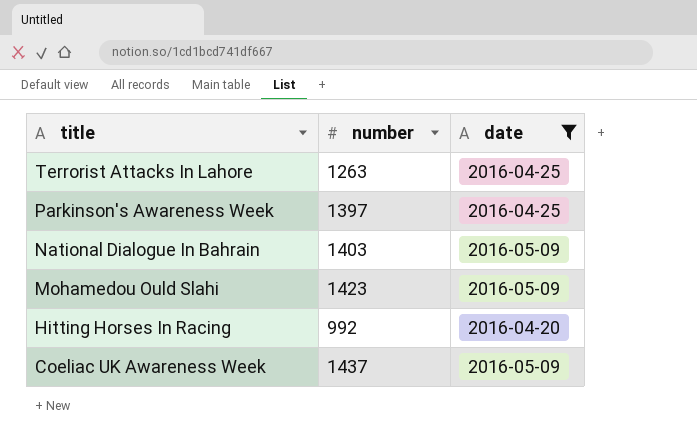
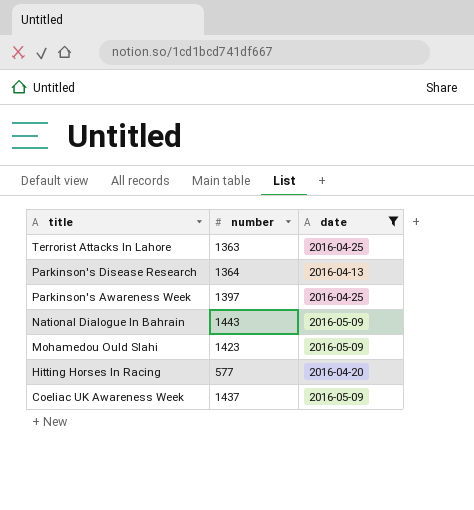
Terrorist Attacks In Lahore | number: 1263 -> 1363
row Parkinson's Disease Research: none -> 1364 | 2016-04-13
National Dialogue In Bahrain | number: 1403 -> 1443
Hitting Horses In Racing | number: 992 -> 577

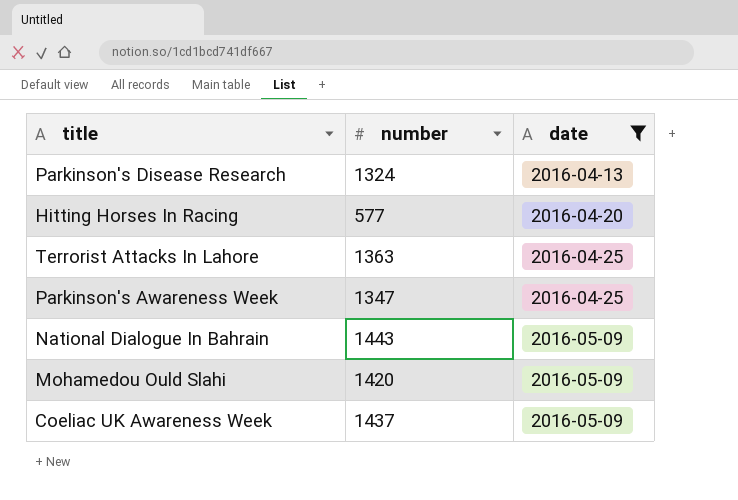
row order: title descending -> date ascending
Parkinson's Disease Research | number: 1364 -> 1324
Parkinson's Awareness Week | number: 1397 -> 1347
Mohamedou Ould Slahi | number: 1423 -> 1420

